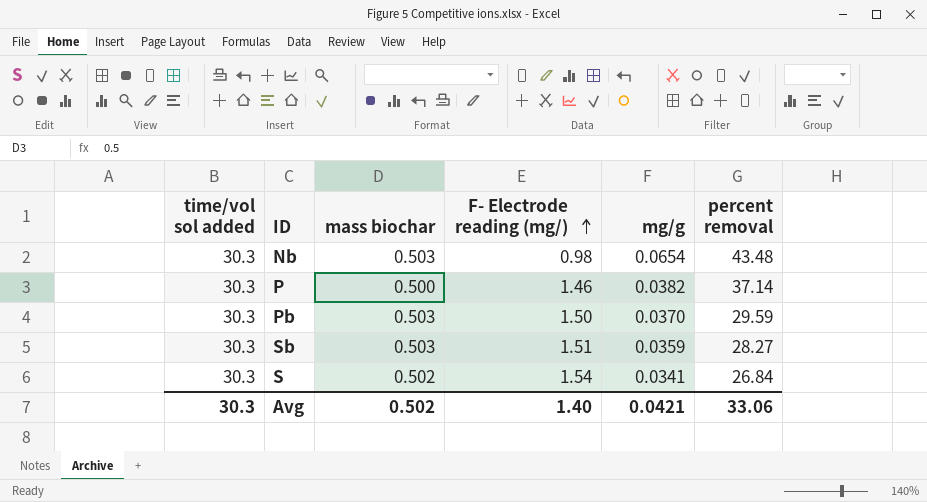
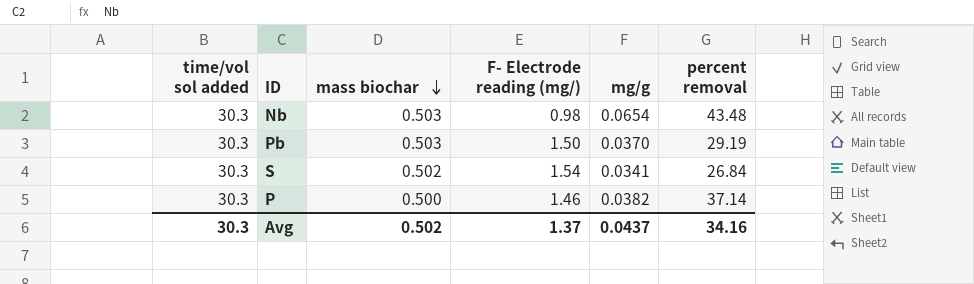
row order: F- Electrode reading (mg/) ascending -> mass biochar descending
row Sb: 30.3 | 0.503 | 1.51 | 0.0359 | 28.27 -> none
Pb | percent removal: 29.59 -> 29.19
Avg | F- Electrode reading (mg/): 1.40 -> 1.37
Avg | mg/g: 0.0421 -> 0.0437
Avg | percent removal: 33.06 -> 34.16

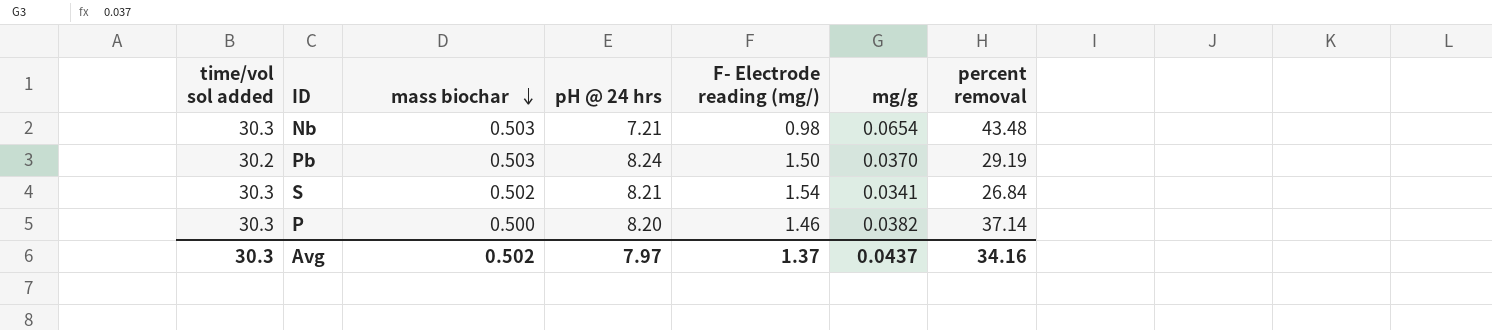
column pH @ 24 hrs | position: none -> 4
Pb | time/vol sol added: 30.3 -> 30.2

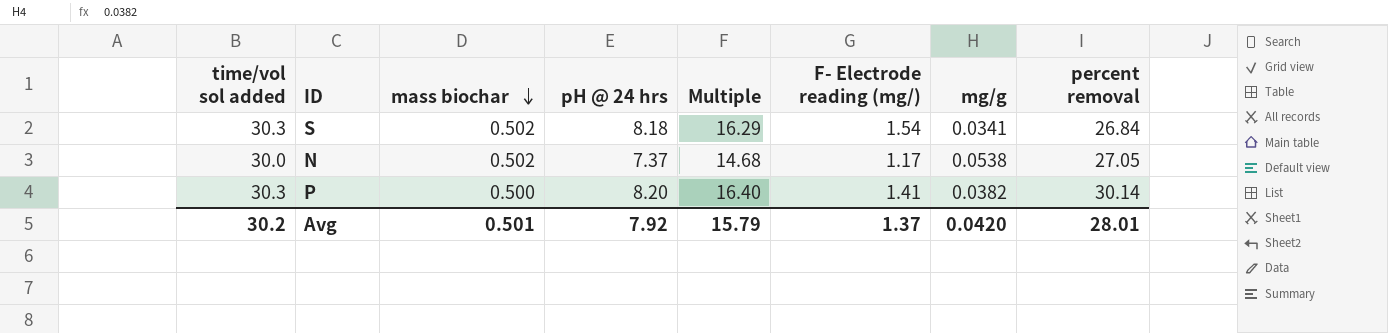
column Multiple | formula: none -> [pH @ 24 hrs] / [mass biochar]
row Nb: 30.3 | 0.503 | 7.21 | 0.98 | 0.0654 | 43.48 -> none
row Pb: 30.2 | 0.503 | 8.24 | 1.50 | 0.0370 | 29.19 -> none
S | pH @ 24 hrs: 8.21 -> 8.18
row N: none -> 30.0 | 0.502 | 7.37 | 14.68 | 1.17 | 0.0538 | 27.05
P | F- Electrode reading (mg/): 1.46 -> 1.41
P | percent removal: 37.14 -> 30.14
Avg | time/vol sol added: 30.3 -> 30.2
Avg | mass biochar: 0.502 -> 0.501
Avg | pH @ 24 hrs: 7.97 -> 7.92
Avg | mg/g: 0.0437 -> 0.0420
Avg | percent removal: 34.16 -> 28.01

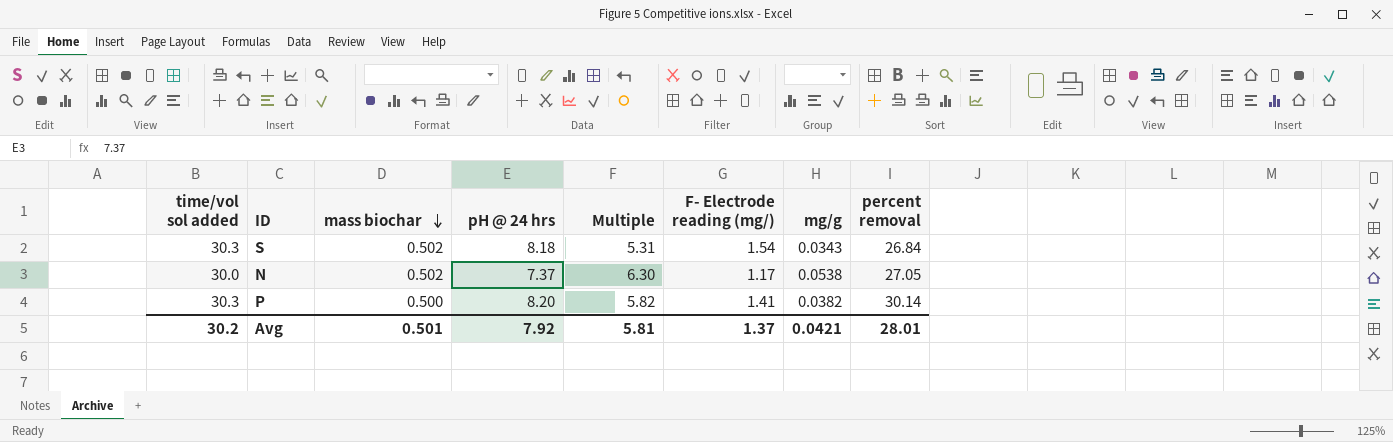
column Multiple | formula: [pH @ 24 hrs] / [mass biochar] -> [pH @ 24 hrs] / [F- Electrode reading (mg/)]
S | mg/g: 0.0341 -> 0.0343
Avg | Multiple: 15.79 -> 5.81
Avg | mg/g: 0.0420 -> 0.0421

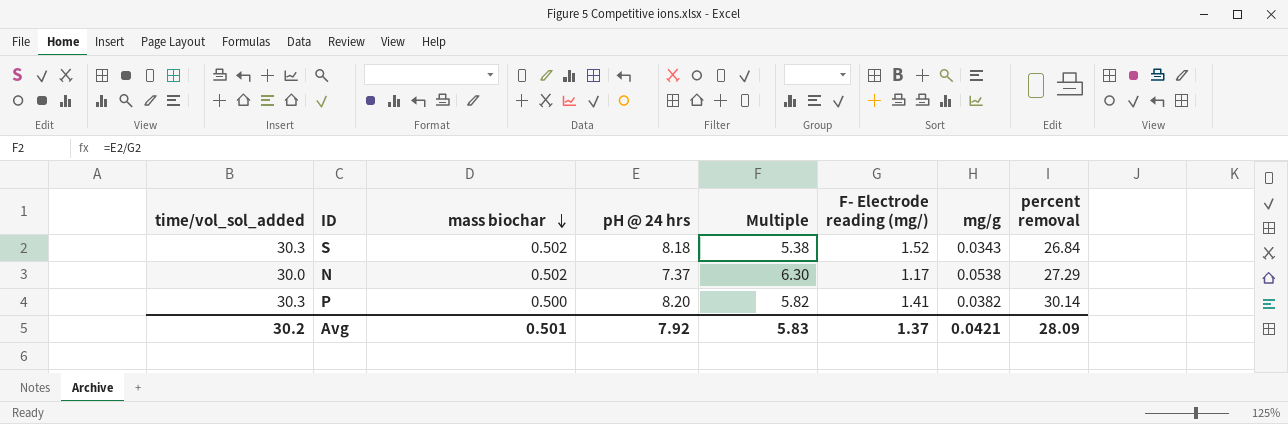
column name: time/vol sol added -> time/vol_sol_added
S | Multiple: 5.31 -> 5.38
S | F- Electrode reading (mg/): 1.54 -> 1.52
N | percent removal: 27.05 -> 27.29
Avg | Multiple: 5.81 -> 5.83
Avg | percent removal: 28.01 -> 28.09

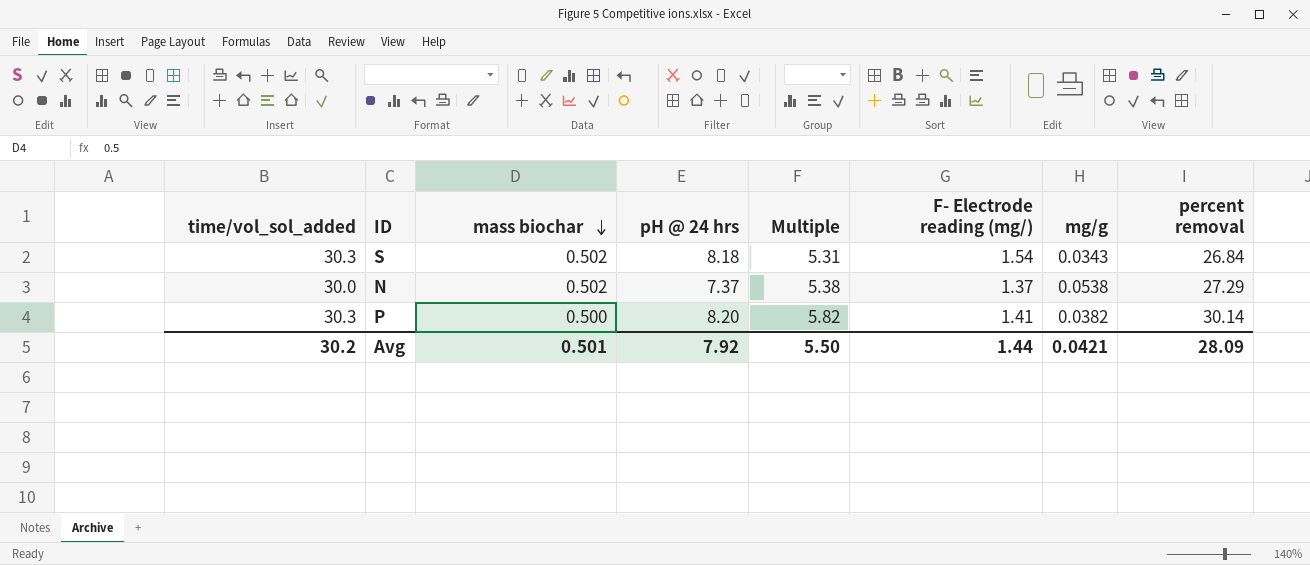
S | Multiple: 5.38 -> 5.31
S | F- Electrode reading (mg/): 1.52 -> 1.54
N | Multiple: 6.30 -> 5.38
N | F- Electrode reading (mg/): 1.17 -> 1.37
Avg | Multiple: 5.83 -> 5.50
Avg | F- Electrode reading (mg/): 1.37 -> 1.44

